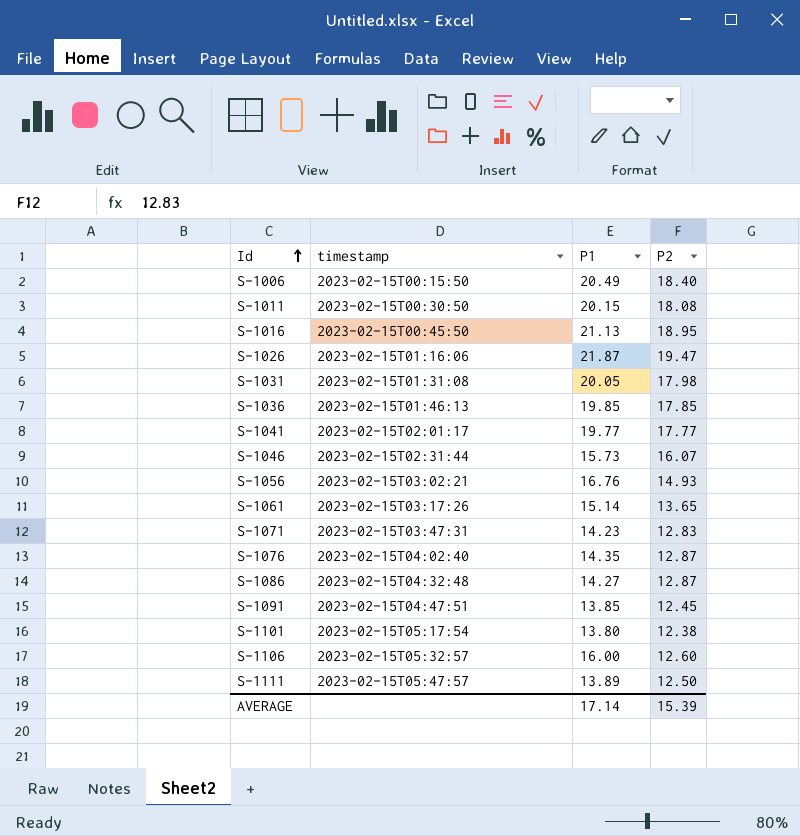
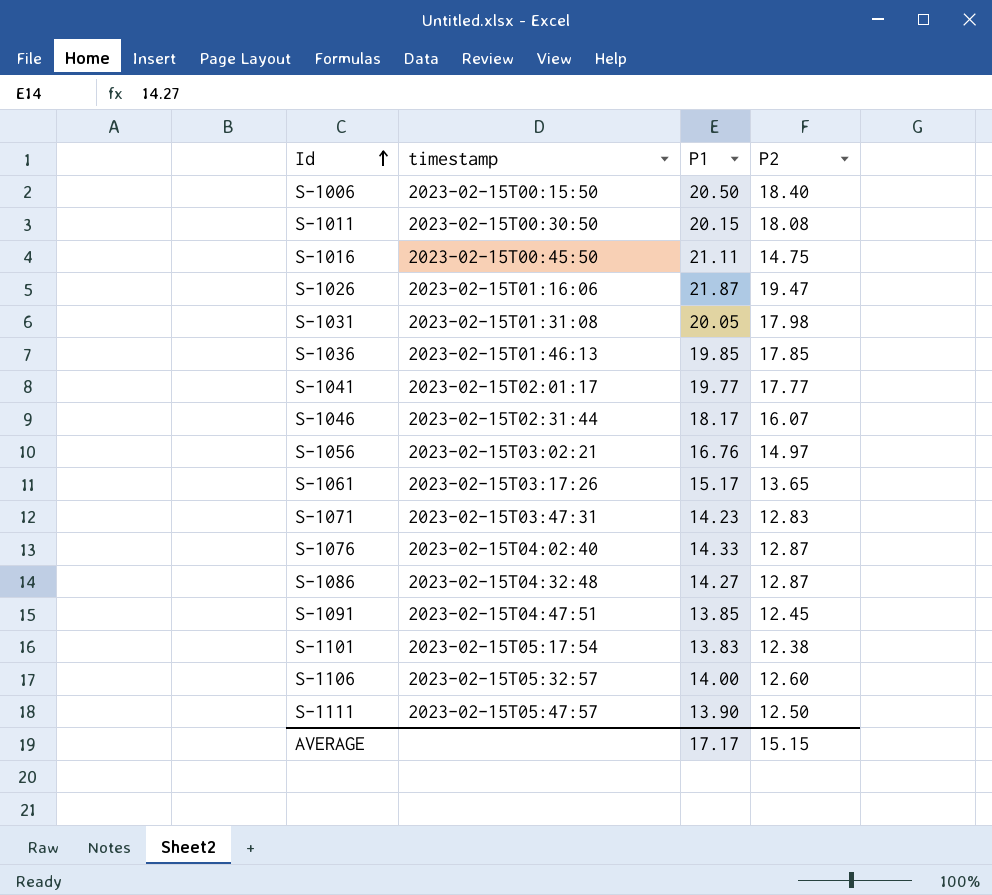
S-1006 | P1: 20.49 -> 20.50
S-1016 | P1: 21.13 -> 21.11
S-1016 | P2: 18.95 -> 14.75
S-1046 | P1: 15.73 -> 18.17
S-1056 | P2: 14.93 -> 14.97
S-1061 | P1: 15.14 -> 15.17
S-1076 | P1: 14.35 -> 14.33
S-1101 | P1: 13.80 -> 13.83
S-1106 | P1: 16.00 -> 14.00
S-1111 | P1: 13.89 -> 13.90
AVERAGE | P1: 17.14 -> 17.17
AVERAGE | P2: 15.39 -> 15.15

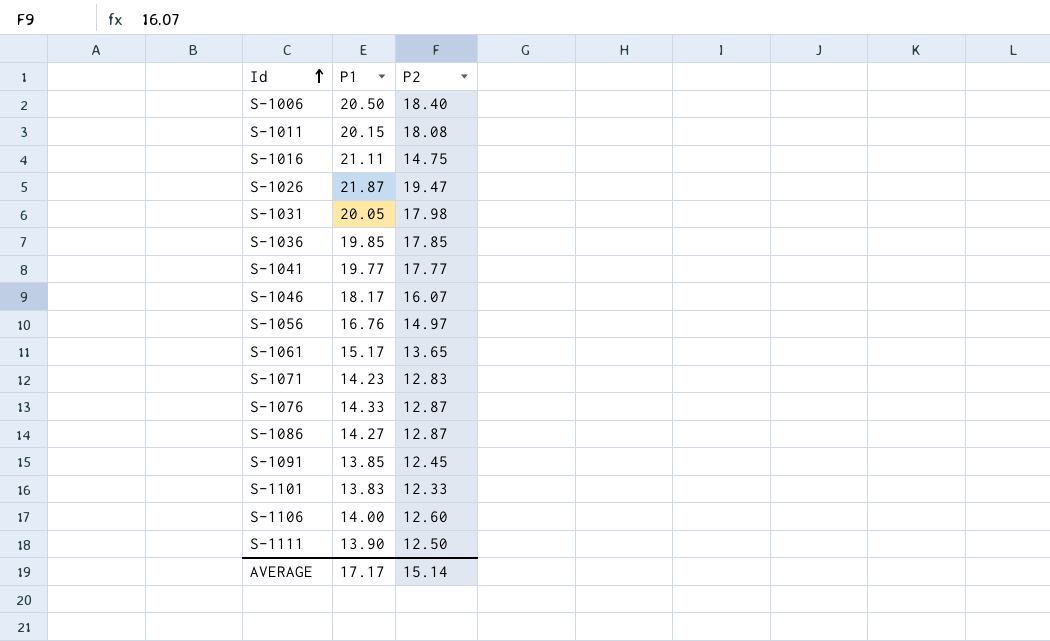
column timestamp | position: 2 -> none
S-1101 | P2: 12.38 -> 12.33
AVERAGE | P2: 15.15 -> 15.14

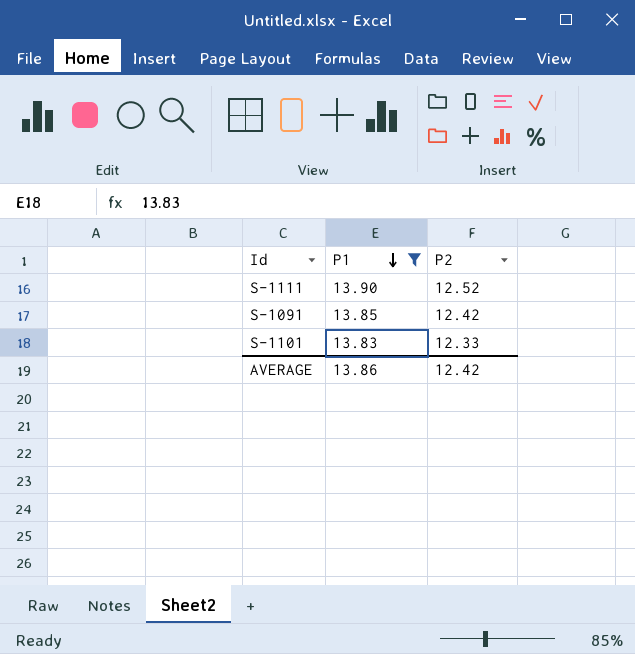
filter: none -> P1 <= 13.90
row order: Id ascending -> P1 descending
S-1111 | P2: 12.50 -> 12.52
S-1091 | P2: 12.45 -> 12.42
AVERAGE | P1: 17.17 -> 13.86
AVERAGE | P2: 15.14 -> 12.42

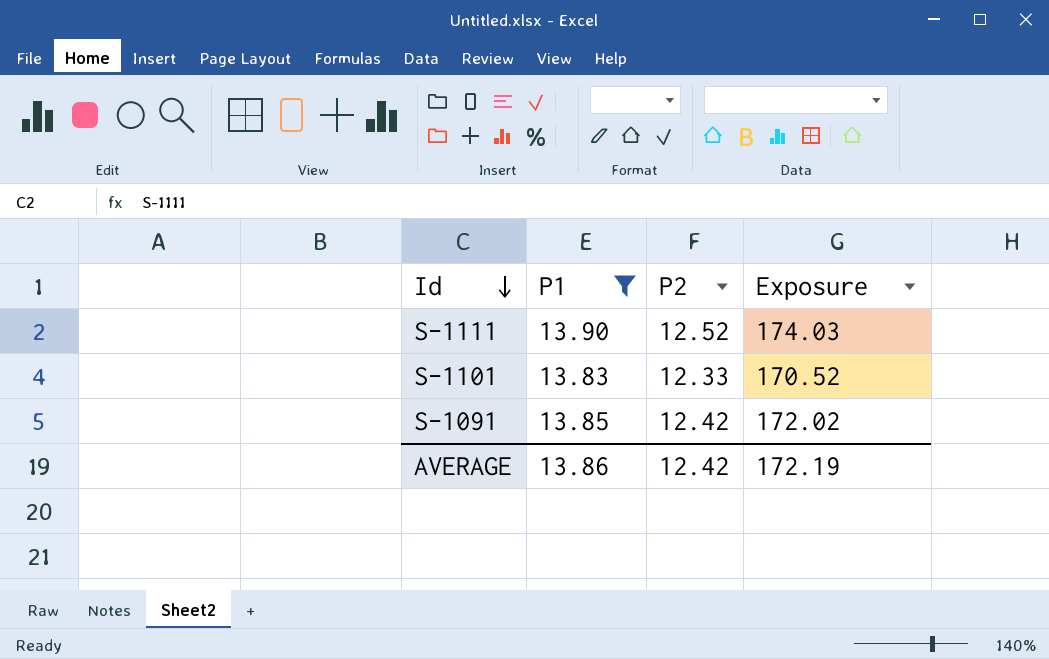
row order: P1 descending -> Id descending
column Exposure | formula: none -> [P1] * [P2]

